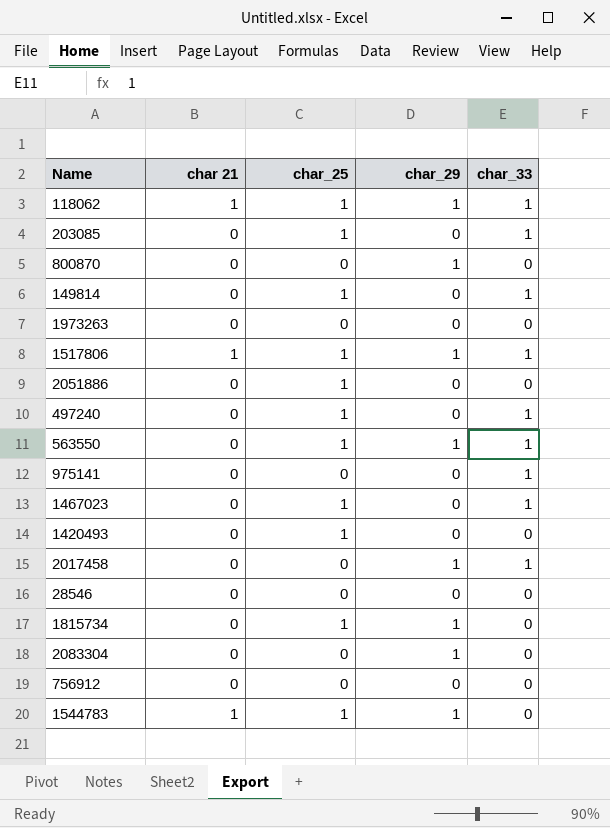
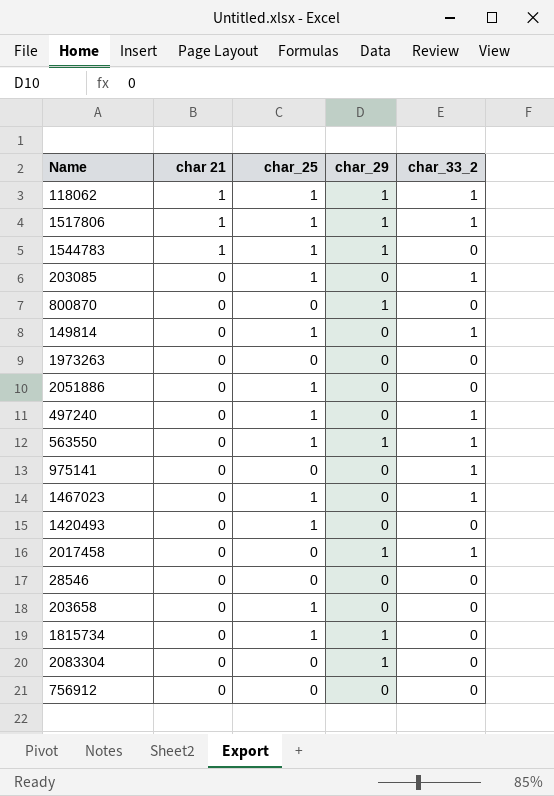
row order: none -> char 21 descending
column name: char_33 -> char_33_2
row 203658: none -> 0 | 1 | 0 | 0

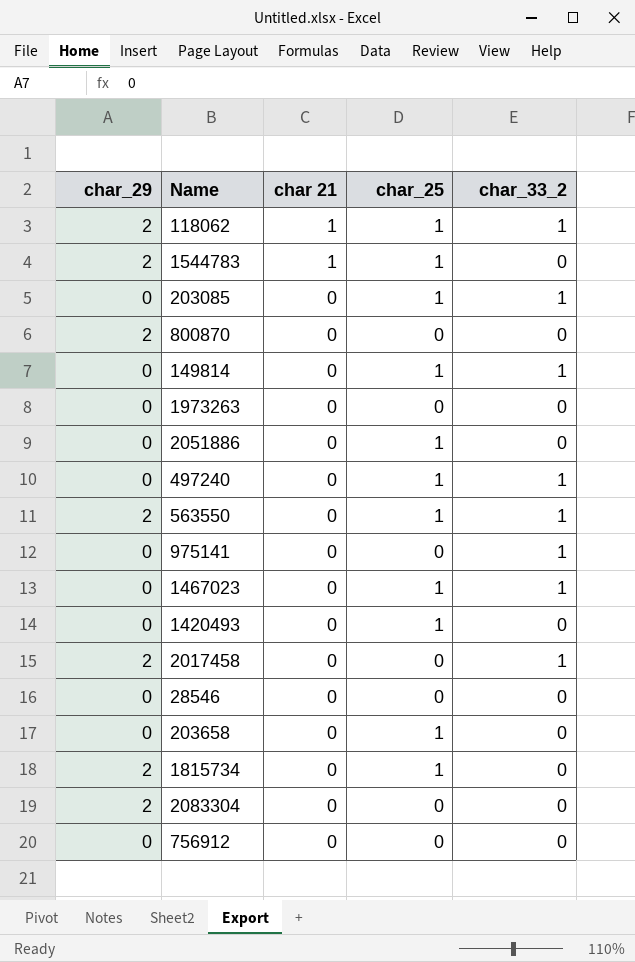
column char_29 | position: 4 -> 1
row 1517806: 1 | 1 | 1 | 1 -> none
118062 | char_29: 1 -> 2
1544783 | char_29: 1 -> 2
800870 | char_29: 1 -> 2
563550 | char_29: 1 -> 2
2017458 | char_29: 1 -> 2
1815734 | char_29: 1 -> 2
2083304 | char_29: 1 -> 2

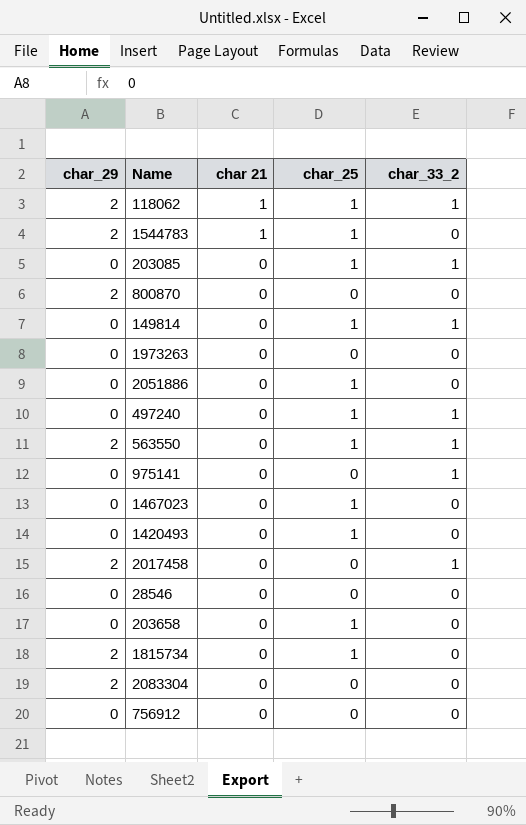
1467023 | char_33_2: 1 -> 0

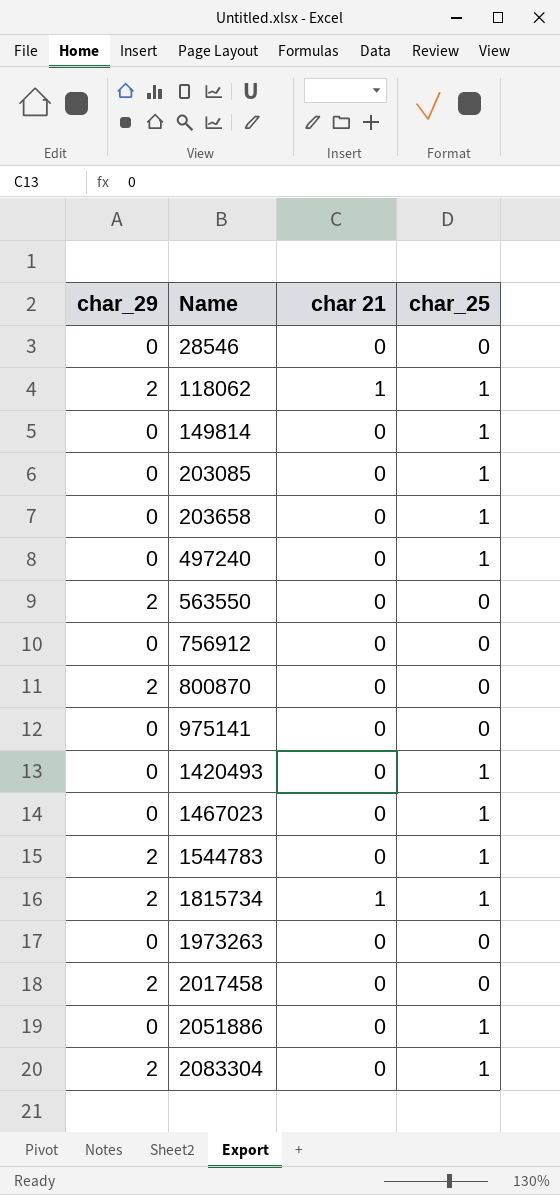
row order: char 21 descending -> Name ascending
column char_33_2 | position: 5 -> none
563550 | char_25: 1 -> 0
1544783 | char 21: 1 -> 0
1815734 | char 21: 0 -> 1
2083304 | char_25: 0 -> 1

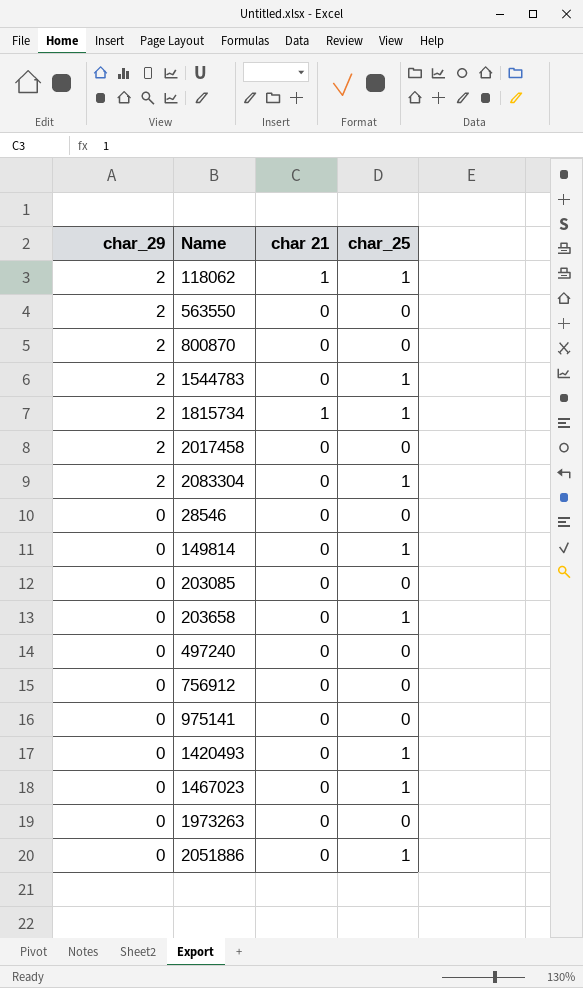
row order: Name ascending -> char_29 descending
203085 | char_25: 1 -> 0
497240 | char_25: 1 -> 0

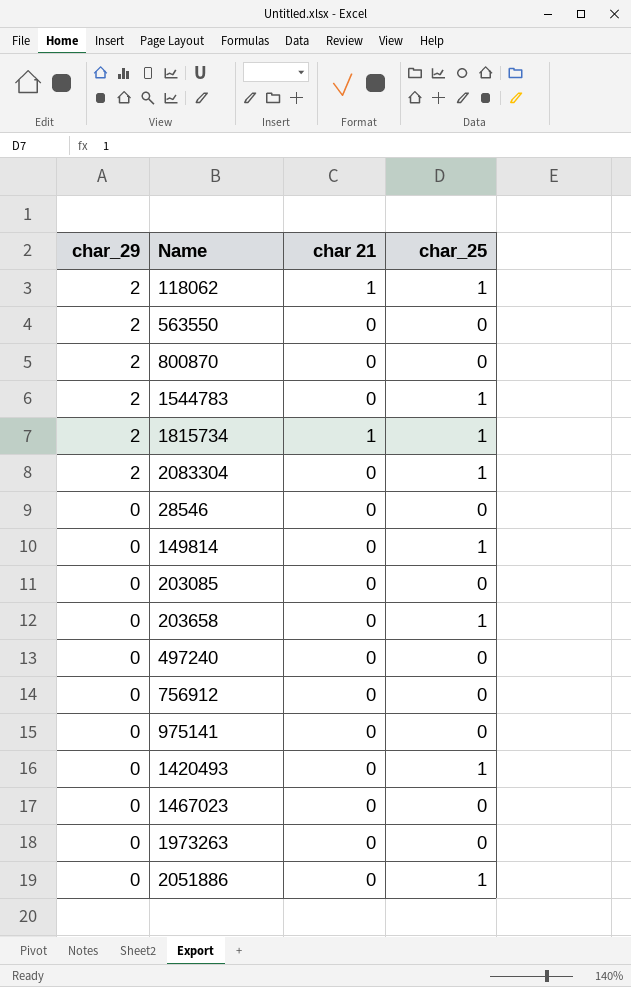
row 2017458: 2 | 0 | 0 -> none
1467023 | char_25: 1 -> 0

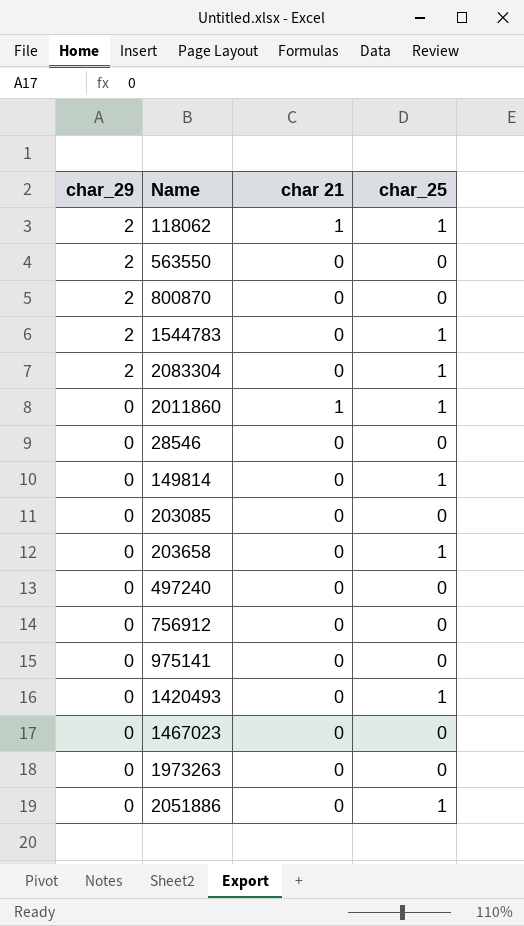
row 1815734: 2 | 1 | 1 -> none
row 2011860: none -> 0 | 1 | 1

